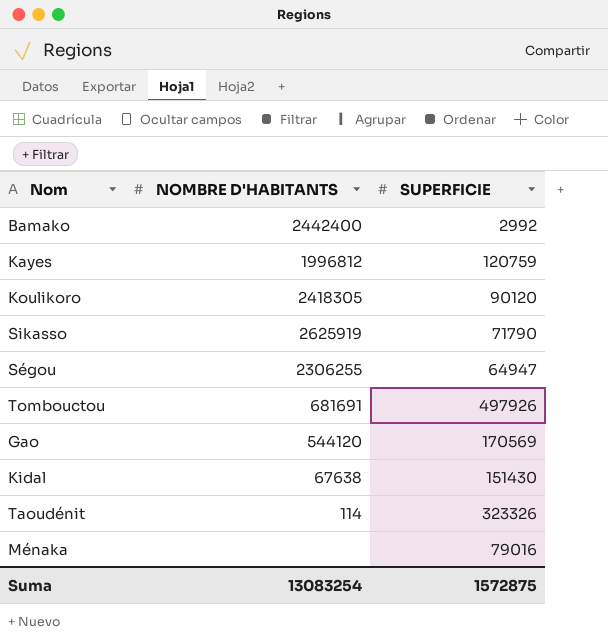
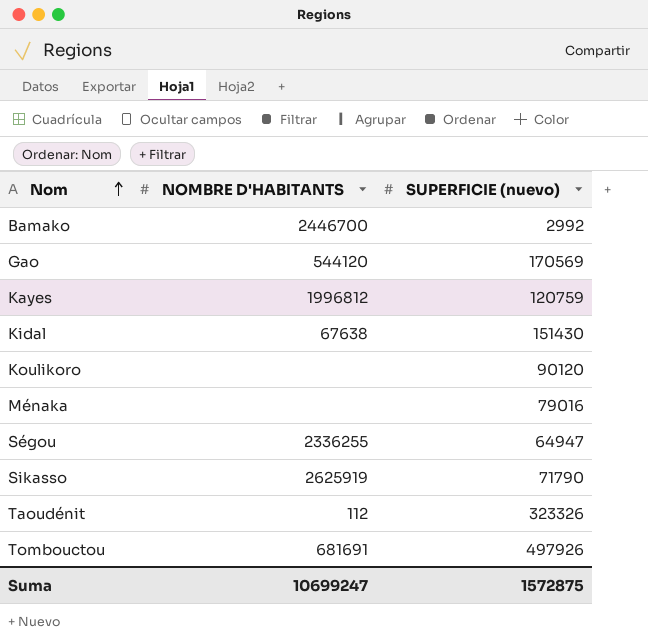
row order: none -> Nom ascending
column name: SUPERFICIE -> SUPERFICIE (nuevo)
Bamako | NOMBRE D'HABITANTS: 2442400 -> 2446700
Koulikoro | NOMBRE D'HABITANTS: 2418305 -> none
Ségou | NOMBRE D'HABITANTS: 2306255 -> 2336255
Taoudénit | NOMBRE D'HABITANTS: 114 -> 112
Suma | NOMBRE D'HABITANTS: 13083254 -> 10699247

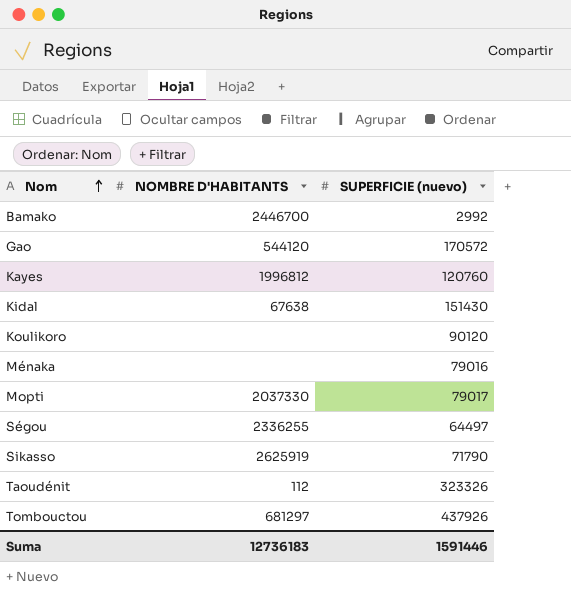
Gao | SUPERFICIE (nuevo): 170569 -> 170572
Kayes | SUPERFICIE (nuevo): 120759 -> 120760
row Mopti: none -> 2037330 | 79017
Ségou | SUPERFICIE (nuevo): 64947 -> 64497
Tombouctou | NOMBRE D'HABITANTS: 681691 -> 681297
Tombouctou | SUPERFICIE (nuevo): 497926 -> 437926
Suma | NOMBRE D'HABITANTS: 10699247 -> 12736183
Suma | SUPERFICIE (nuevo): 1572875 -> 1591446

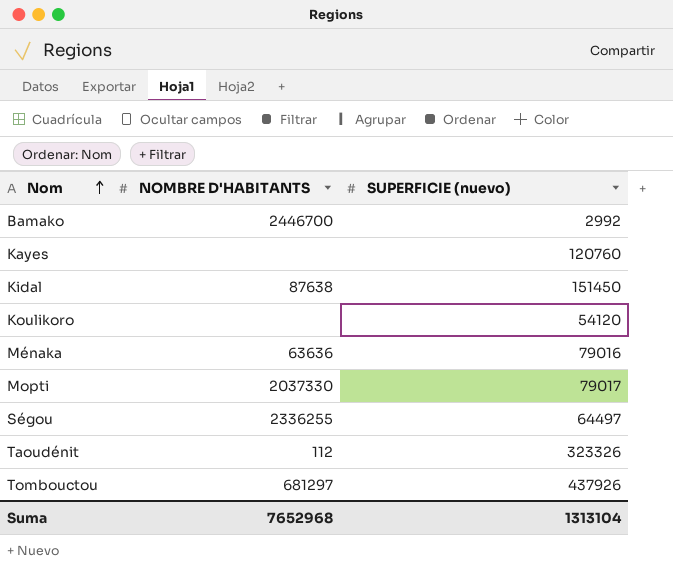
row Gao: 544120 | 170572 -> none
row Sikasso: 2625919 | 71790 -> none
Kayes | NOMBRE D'HABITANTS: 1996812 -> none
Kidal | NOMBRE D'HABITANTS: 67638 -> 87638
Kidal | SUPERFICIE (nuevo): 151430 -> 151450
Koulikoro | SUPERFICIE (nuevo): 90120 -> 54120
Ménaka | NOMBRE D'HABITANTS: none -> 63636
Suma | NOMBRE D'HABITANTS: 12736183 -> 7652968
Suma | SUPERFICIE (nuevo): 1591446 -> 1313104

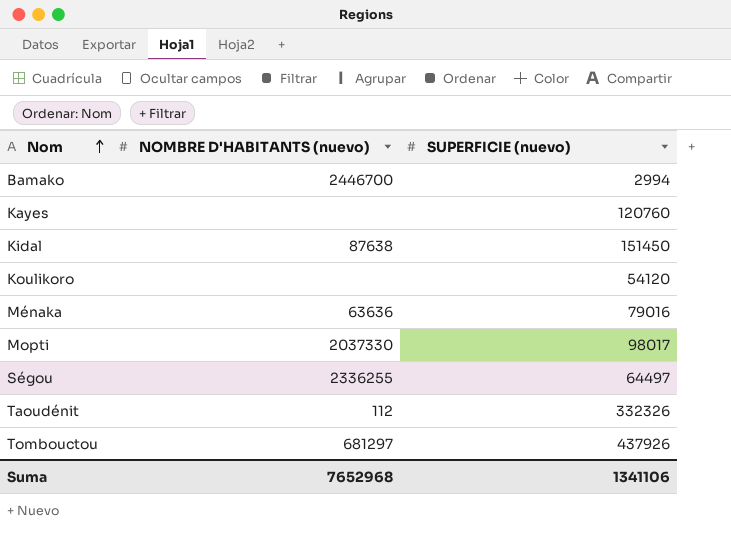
column name: NOMBRE D'HABITANTS -> NOMBRE D'HABITANTS (nuevo)
Bamako | SUPERFICIE (nuevo): 2992 -> 2994
Mopti | SUPERFICIE (nuevo): 79017 -> 98017
Taoudénit | SUPERFICIE (nuevo): 323326 -> 332326
Suma | SUPERFICIE (nuevo): 1313104 -> 1341106

